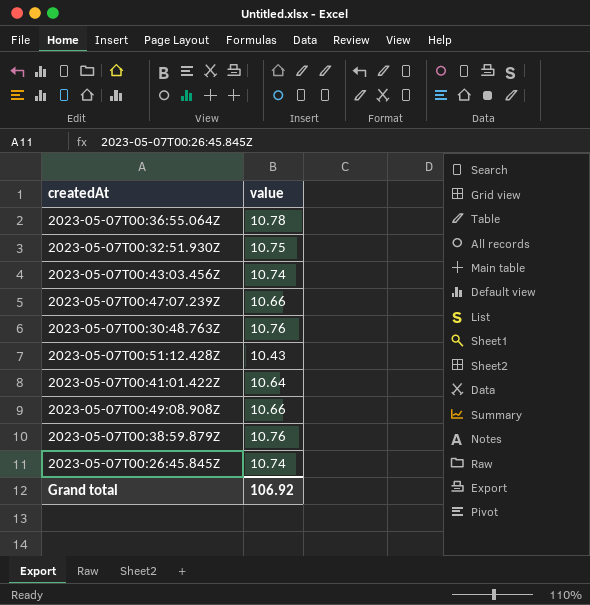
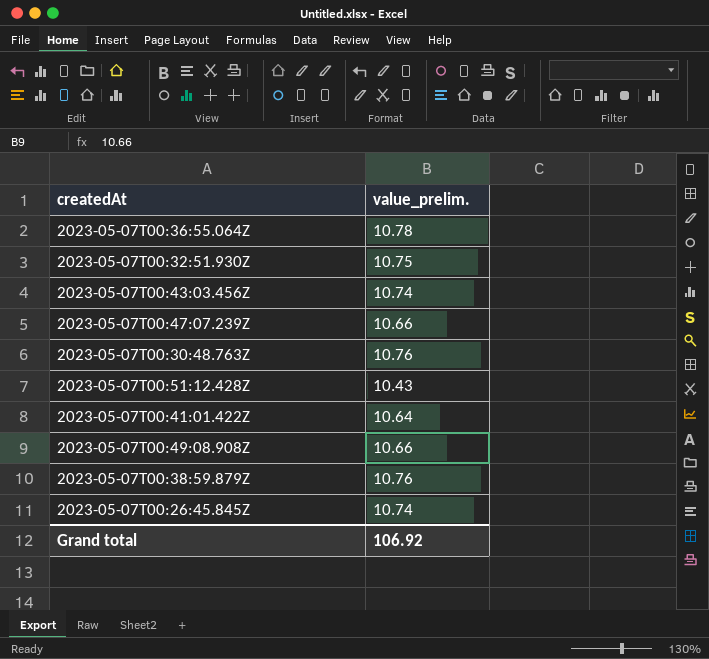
column name: value -> value_prelim.

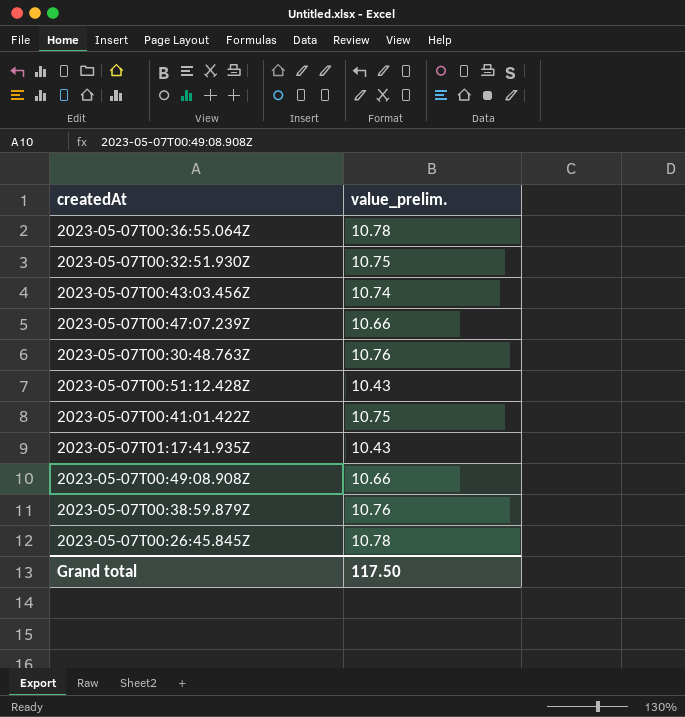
2023-05-07T00:41:01.422Z | value_prelim.: 10.64 -> 10.75
row 2023-05-07T01:17:41.935Z: none -> 10.43
2023-05-07T00:26:45.845Z | value_prelim.: 10.74 -> 10.78
Grand total | value_prelim.: 106.92 -> 117.50

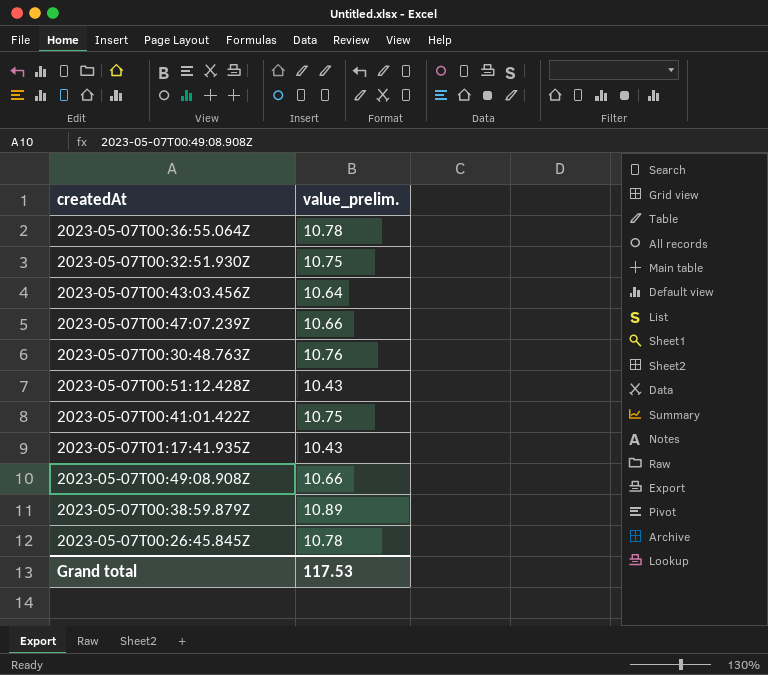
2023-05-07T00:43:03.456Z | value_prelim.: 10.74 -> 10.64
2023-05-07T00:38:59.879Z | value_prelim.: 10.76 -> 10.89
Grand total | value_prelim.: 117.50 -> 117.53

